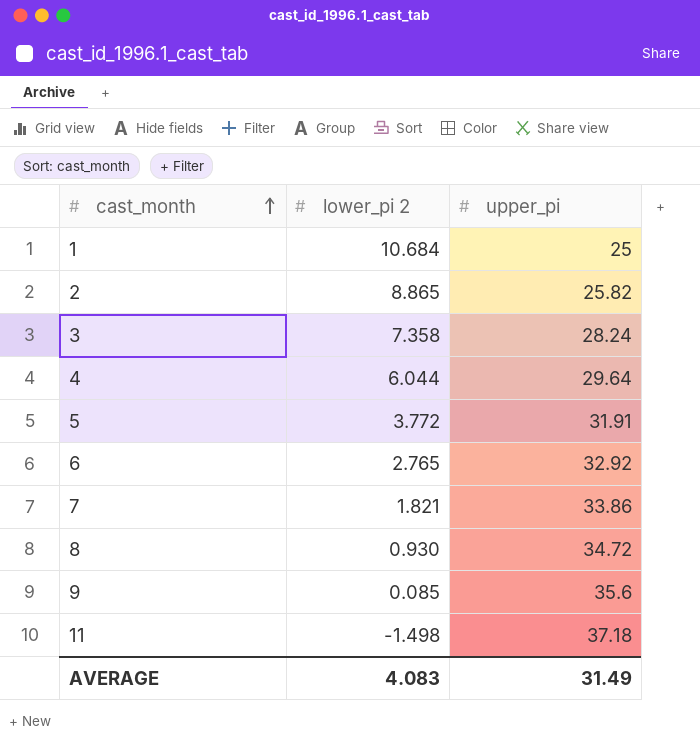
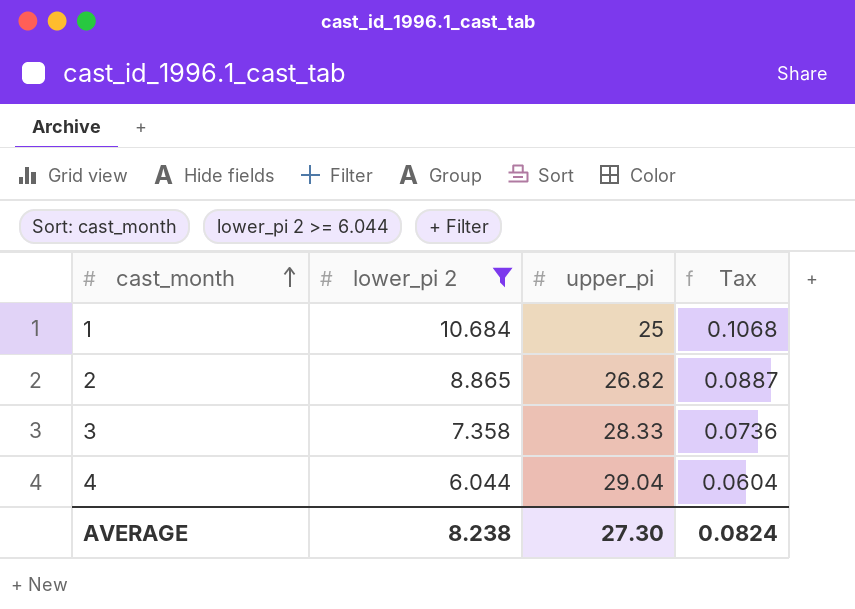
filter: none -> lower_pi 2 >= 6.044
column Tax | formula: none -> [lower_pi 2] * 0.01
2 | upper_pi: 25.82 -> 26.82
3 | upper_pi: 28.24 -> 28.33
4 | upper_pi: 29.64 -> 29.04
AVERAGE | lower_pi 2: 4.083 -> 8.238
AVERAGE | upper_pi: 31.49 -> 27.30

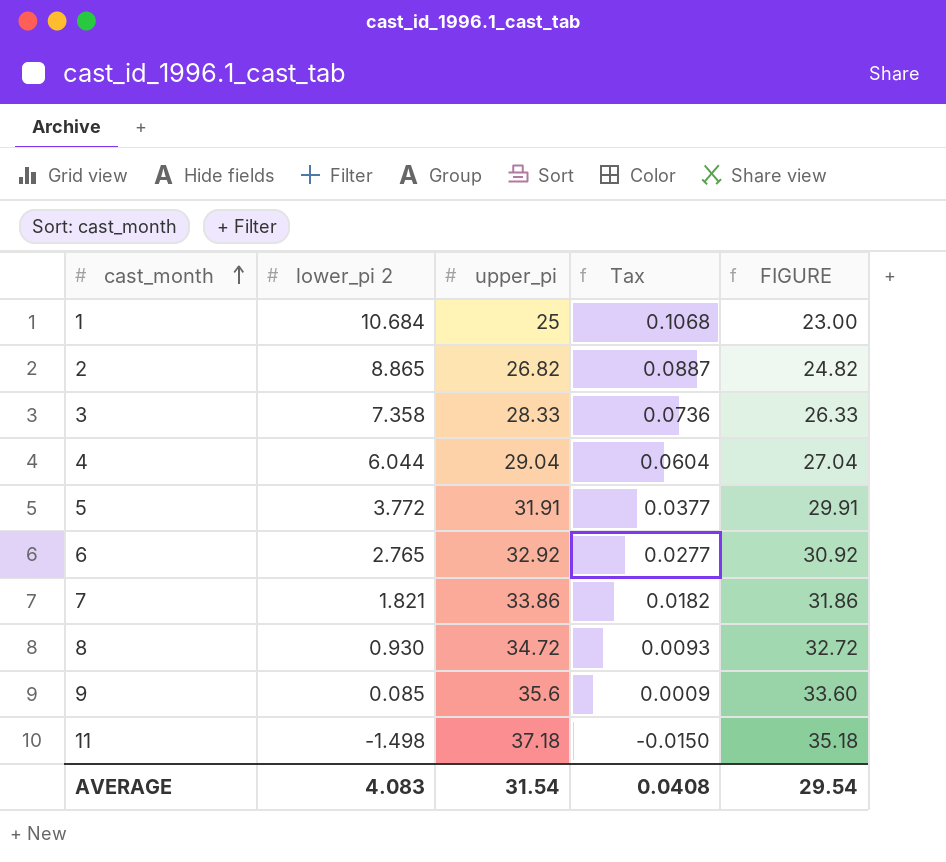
filter: lower_pi 2 >= 6.044 -> none
column FIGURE | formula: none -> [upper_pi] - 2
AVERAGE | lower_pi 2: 8.238 -> 4.083
AVERAGE | upper_pi: 27.30 -> 31.54
AVERAGE | Tax: 0.0824 -> 0.0408

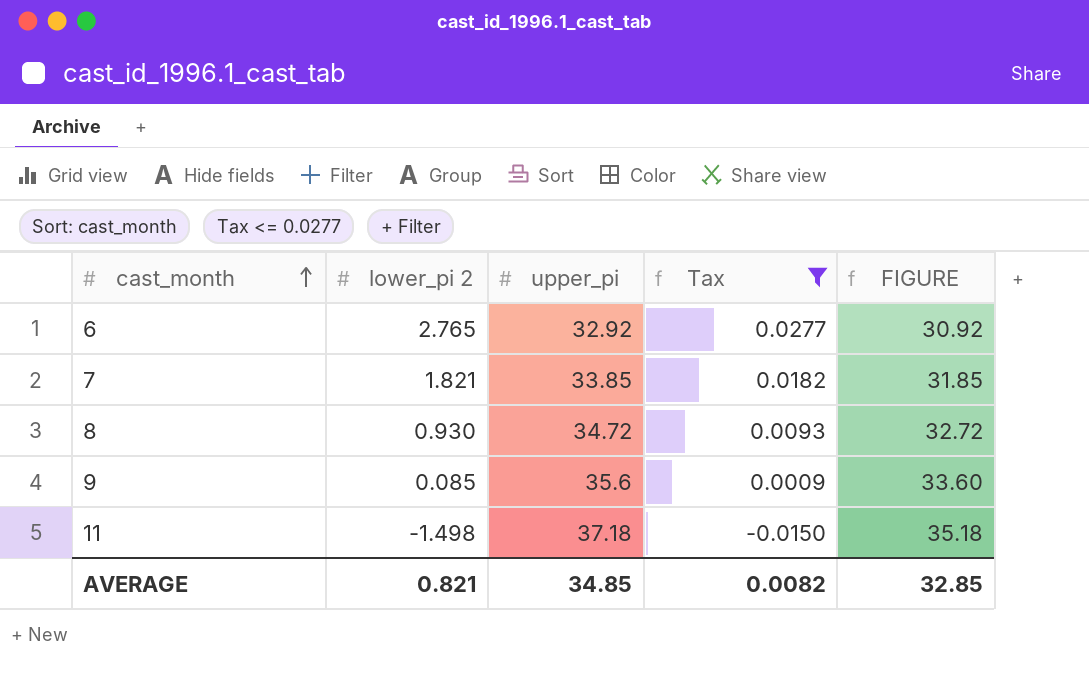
filter: none -> Tax <= 0.0277
7 | upper_pi: 33.86 -> 33.85
7 | FIGURE: 31.86 -> 31.85
AVERAGE | lower_pi 2: 4.083 -> 0.821
AVERAGE | upper_pi: 31.54 -> 34.85
AVERAGE | Tax: 0.0408 -> 0.0082
AVERAGE | FIGURE: 29.54 -> 32.85

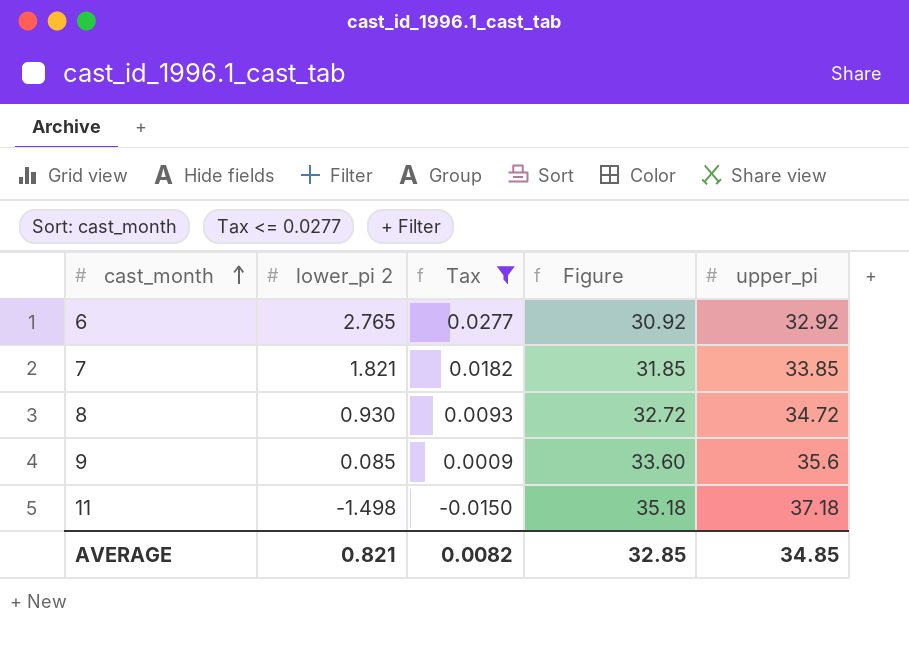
column name: FIGURE -> Figure
column upper_pi | position: 3 -> 5

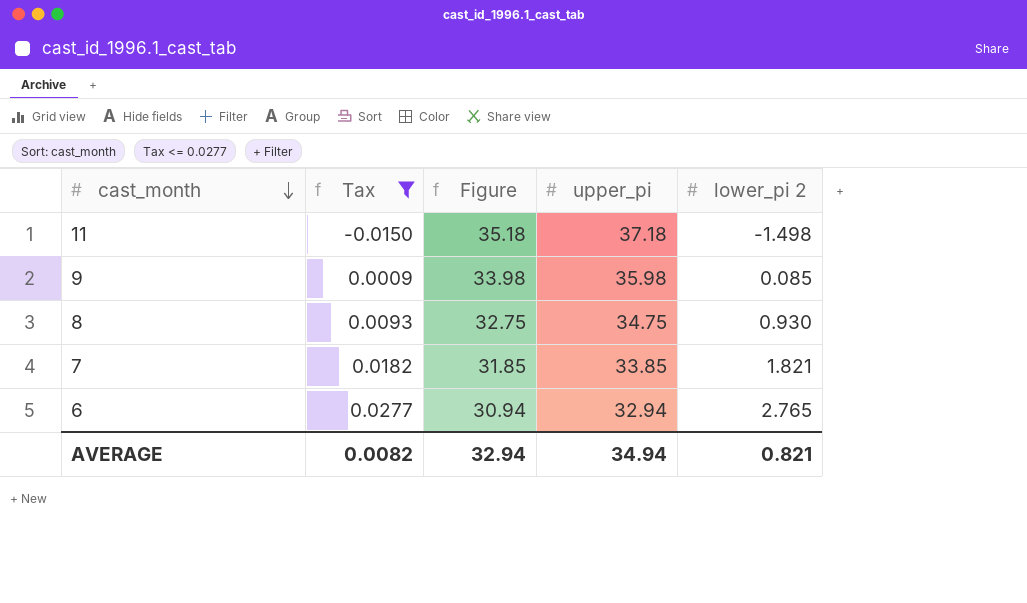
row order: cast_month ascending -> cast_month descending
column lower_pi 2 | position: 2 -> 5
9 | Figure: 33.60 -> 33.98
9 | upper_pi: 35.6 -> 35.98
8 | Figure: 32.72 -> 32.75
8 | upper_pi: 34.72 -> 34.75
6 | Figure: 30.92 -> 30.94
6 | upper_pi: 32.92 -> 32.94
AVERAGE | Figure: 32.85 -> 32.94
AVERAGE | upper_pi: 34.85 -> 34.94

